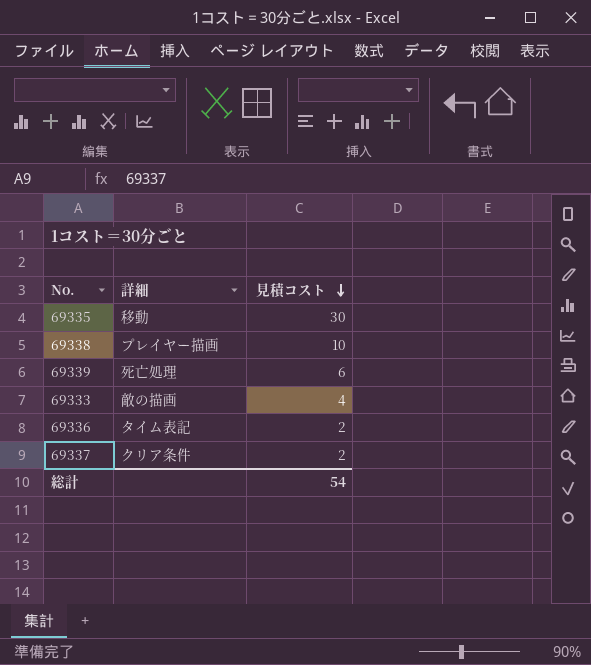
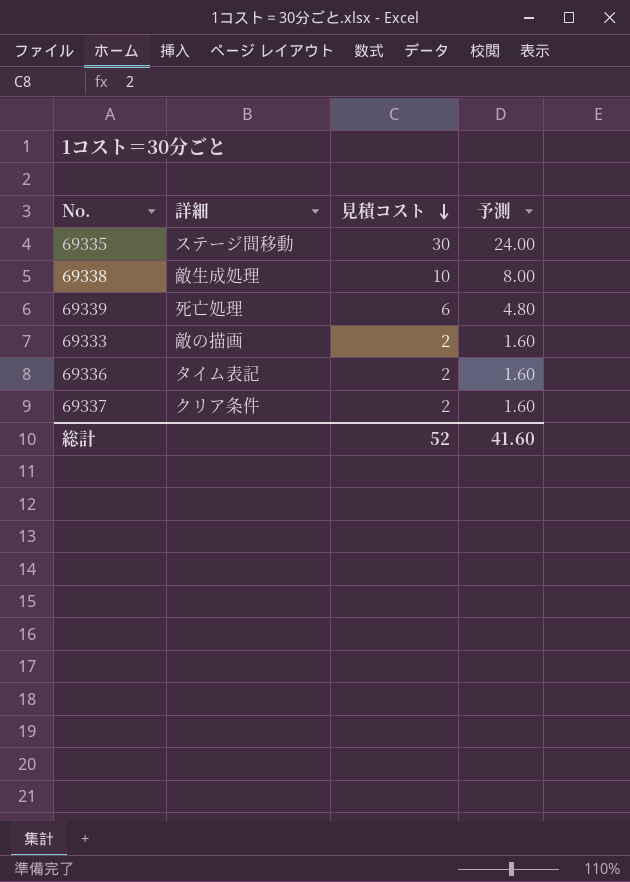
column 予測 | formula: none -> [見積コスト] * 0.8
69335 | 詳細: 移動 -> ステージ間移動
69338 | 詳細: プレイヤー描画 -> 敵生成処理
69333 | 見積コスト: 4 -> 2
総計 | 見積コスト: 54 -> 52

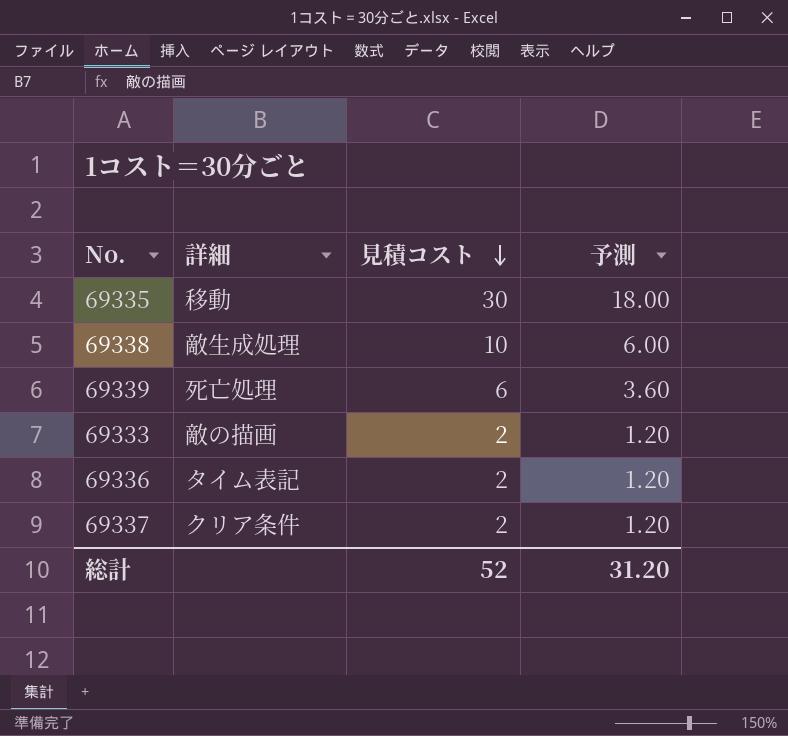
column 予測 | formula: [見積コスト] * 0.8 -> [見積コスト] * 0.6
69335 | 詳細: ステージ間移動 -> 移動
総計 | 予測: 41.60 -> 31.20

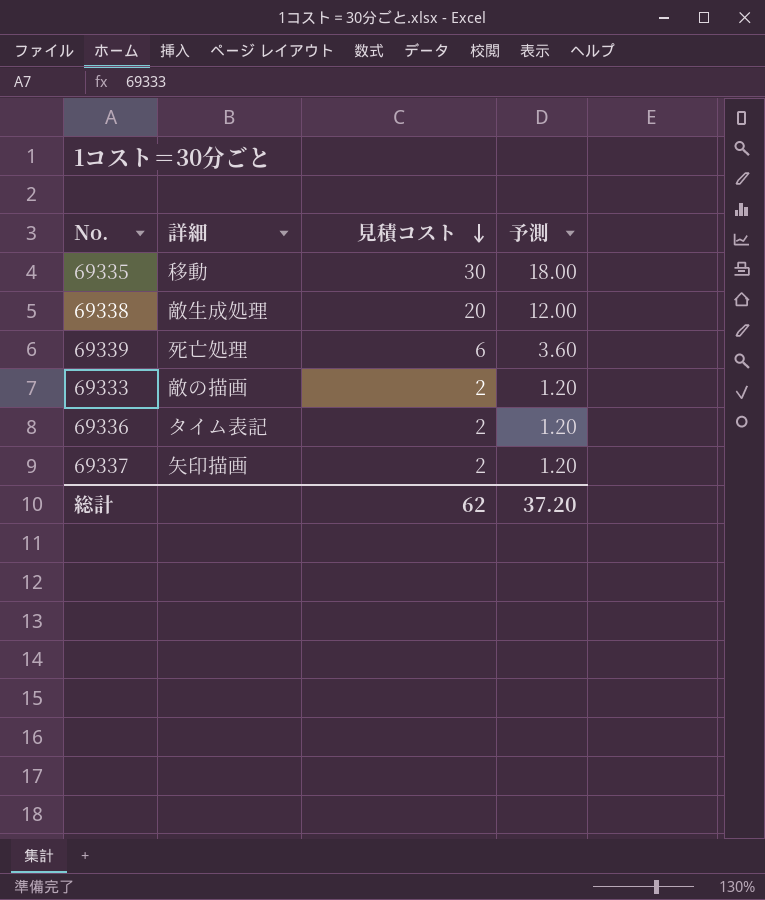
69338 | 見積コスト: 10 -> 20
69338 | 予測: 6.00 -> 12.00
69337 | 詳細: クリア条件 -> 矢印描画
総計 | 見積コスト: 52 -> 62
総計 | 予測: 31.20 -> 37.20

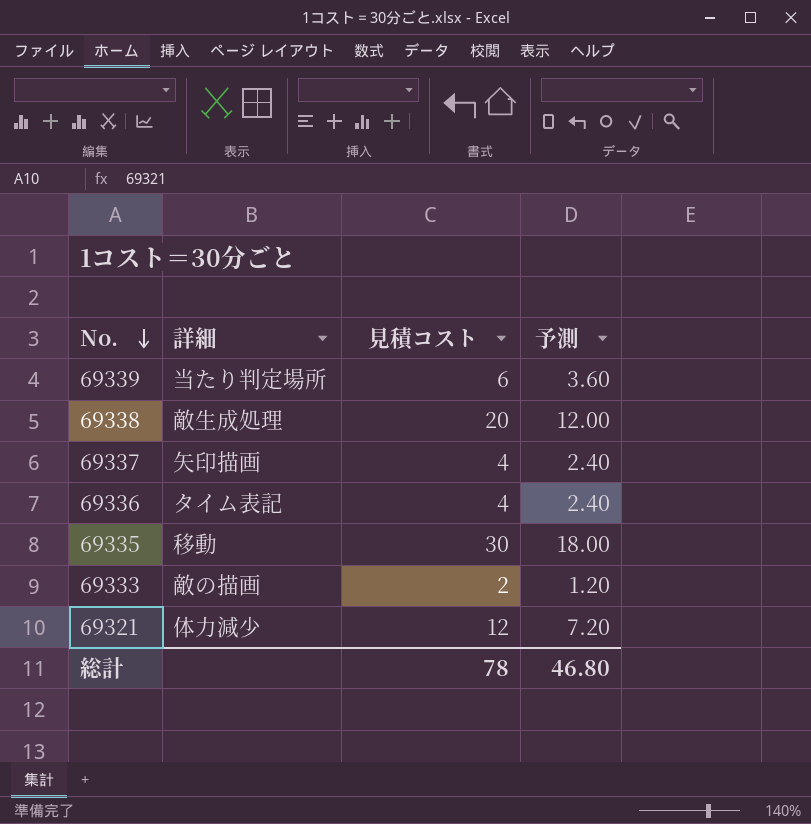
row order: 見積コスト descending -> No. descending
69339 | 詳細: 死亡処理 -> 当たり判定場所
69337 | 見積コスト: 2 -> 4
69337 | 予測: 1.20 -> 2.40
69336 | 見積コスト: 2 -> 4
69336 | 予測: 1.20 -> 2.40
row 69321: none -> 体力減少 | 12 | 7.20
総計 | 見積コスト: 62 -> 78
総計 | 予測: 37.20 -> 46.80

